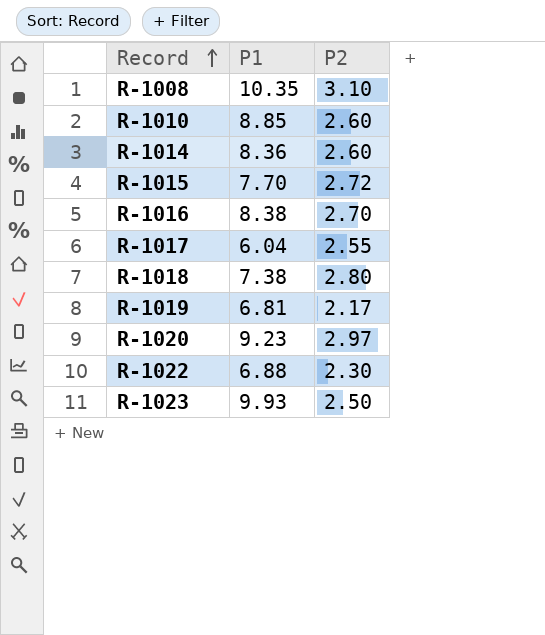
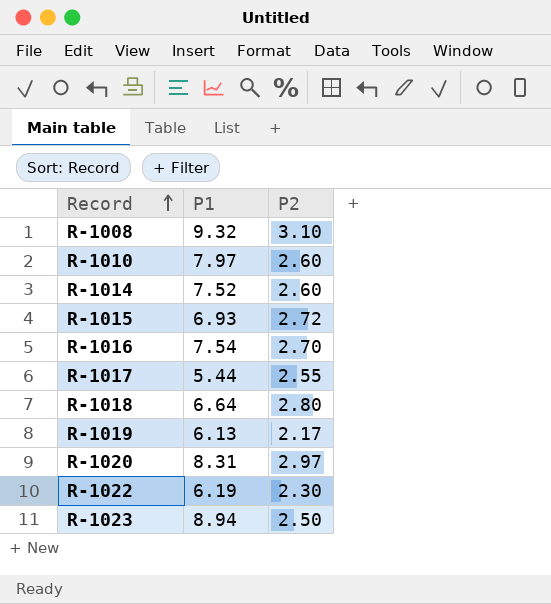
R-1008 | P1: 10.35 -> 9.32
R-1010 | P1: 8.85 -> 7.97
R-1014 | P1: 8.36 -> 7.52
R-1015 | P1: 7.70 -> 6.93
R-1016 | P1: 8.38 -> 7.54
R-1017 | P1: 6.04 -> 5.44
R-1018 | P1: 7.38 -> 6.64
R-1019 | P1: 6.81 -> 6.13
R-1020 | P1: 9.23 -> 8.31
R-1022 | P1: 6.88 -> 6.19
R-1023 | P1: 9.93 -> 8.94

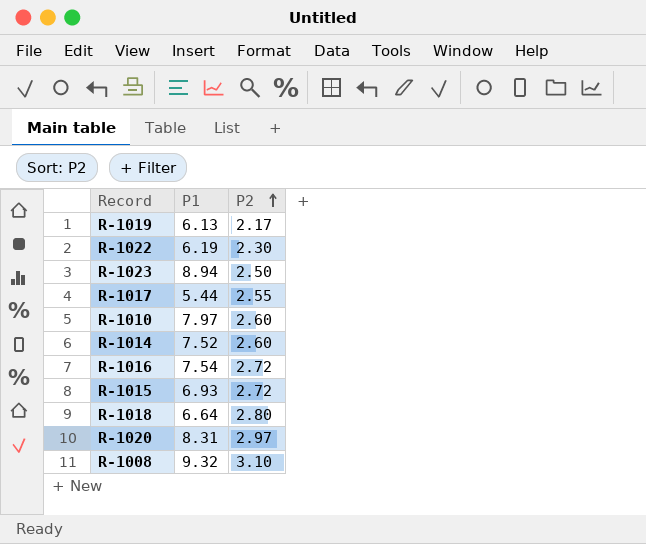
row order: Record ascending -> P2 ascending
R-1016 | P2: 2.70 -> 2.72

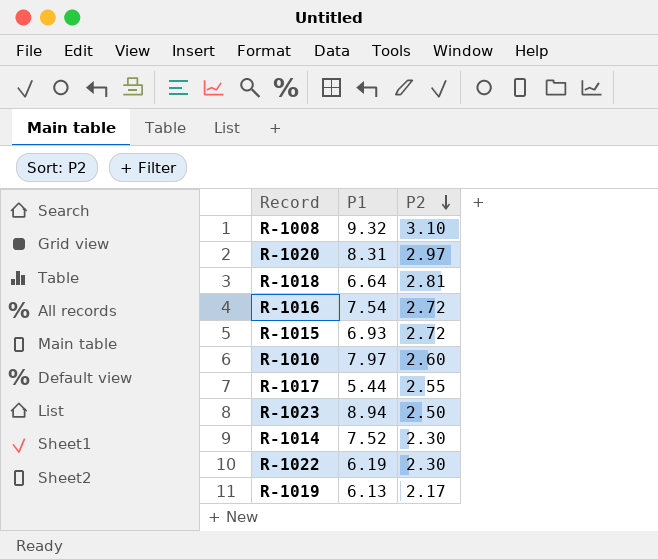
row order: P2 ascending -> P2 descending
R-1018 | P2: 2.80 -> 2.81
R-1014 | P2: 2.60 -> 2.30

